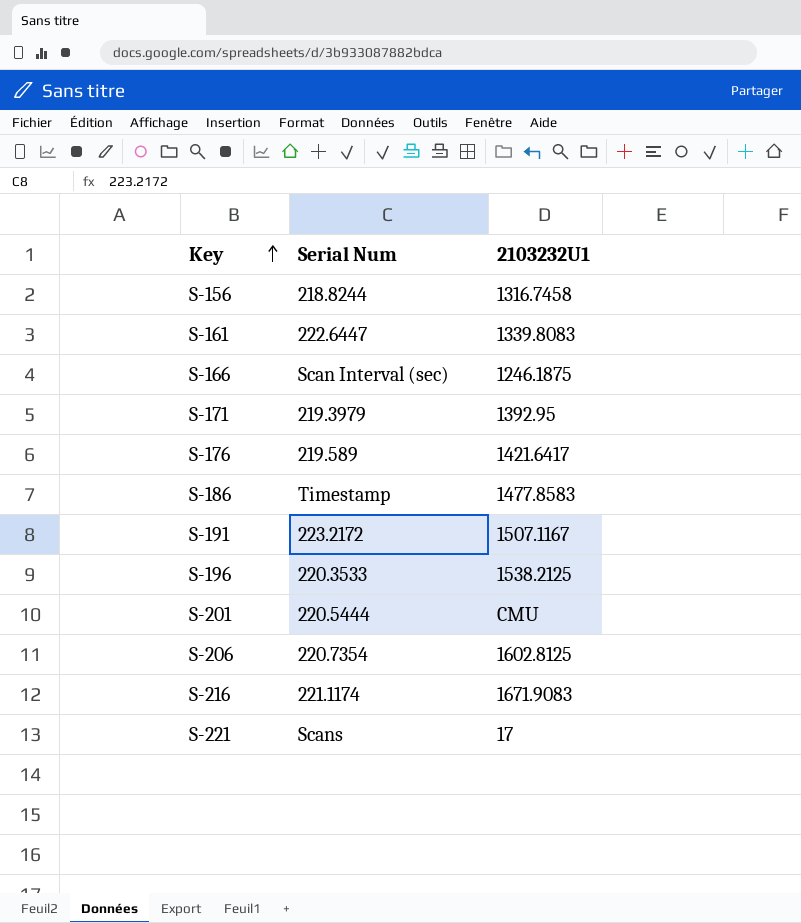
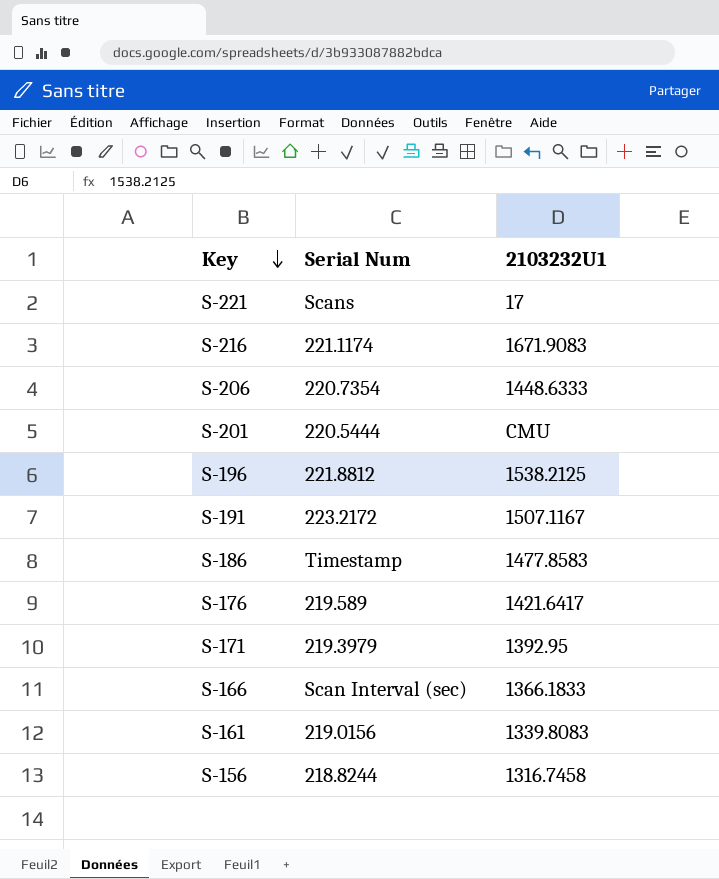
row order: Key ascending -> Key descending
S-206 | 2103232U1: 1602.8125 -> 1448.6333
S-196 | Serial Num: 220.3533 -> 221.8812
S-166 | 2103232U1: 1246.1875 -> 1366.1833
S-161 | Serial Num: 222.6447 -> 219.0156

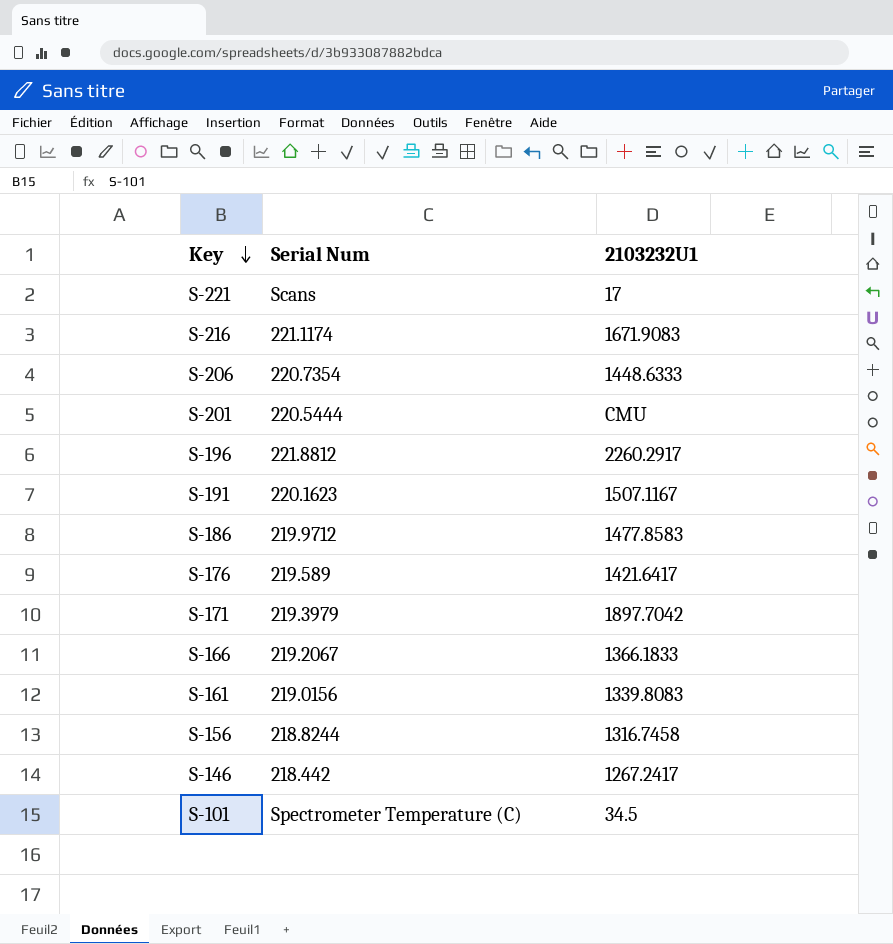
S-196 | 2103232U1: 1538.2125 -> 2260.2917
S-191 | Serial Num: 223.2172 -> 220.1623
S-186 | Serial Num: Timestamp -> 219.9712
S-171 | 2103232U1: 1392.95 -> 1897.7042
S-166 | Serial Num: Scan Interval (sec) -> 219.2067
row S-146: none -> 218.442 | 1267.2417
row S-101: none -> Spectrometer Temperature (C) | 34.5

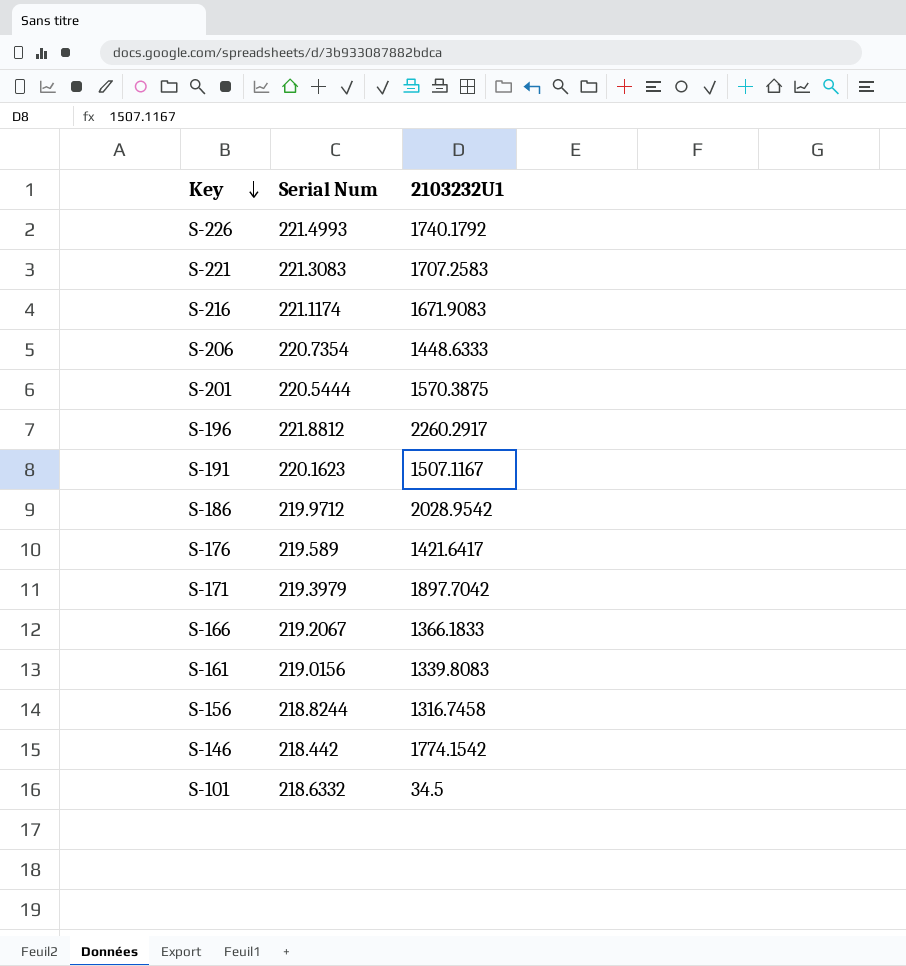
row S-226: none -> 221.4993 | 1740.1792
S-221 | Serial Num: Scans -> 221.3083
S-221 | 2103232U1: 17 -> 1707.2583
S-201 | 2103232U1: CMU -> 1570.3875
S-186 | 2103232U1: 1477.8583 -> 2028.9542
S-146 | 2103232U1: 1267.2417 -> 1774.1542
S-101 | Serial Num: Spectrometer Temperature (C) -> 218.6332

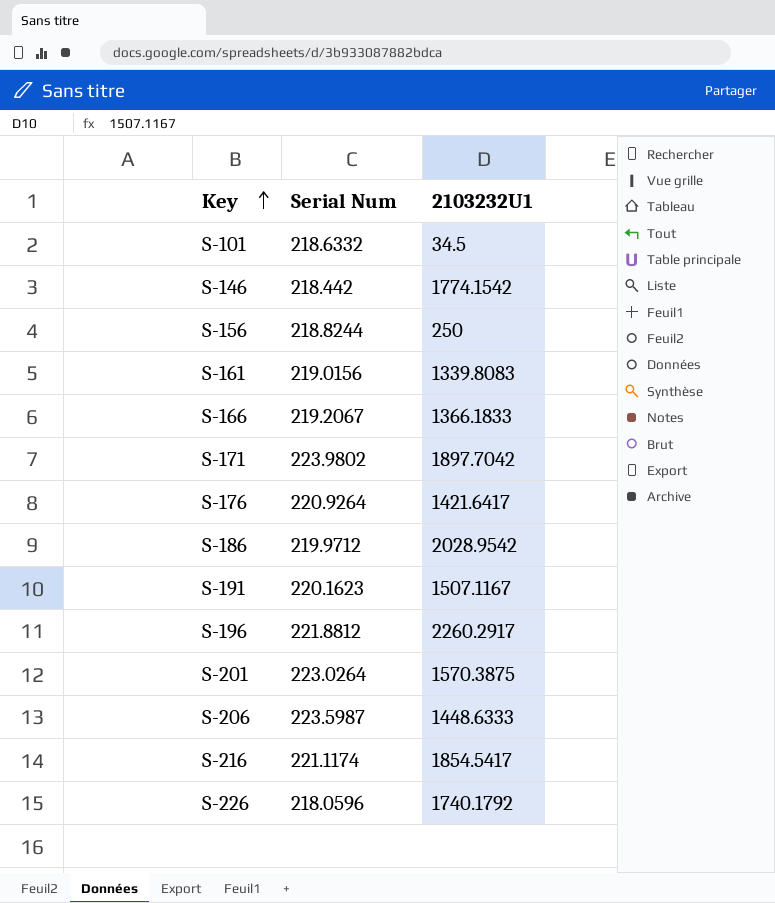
row order: Key descending -> Key ascending
row S-221: 221.3083 | 1707.2583 -> none
S-156 | 2103232U1: 1316.7458 -> 250
S-171 | Serial Num: 219.3979 -> 223.9802
S-176 | Serial Num: 219.589 -> 220.9264
S-201 | Serial Num: 220.5444 -> 223.0264
S-206 | Serial Num: 220.7354 -> 223.5987
S-216 | 2103232U1: 1671.9083 -> 1854.5417
S-226 | Serial Num: 221.4993 -> 218.0596

